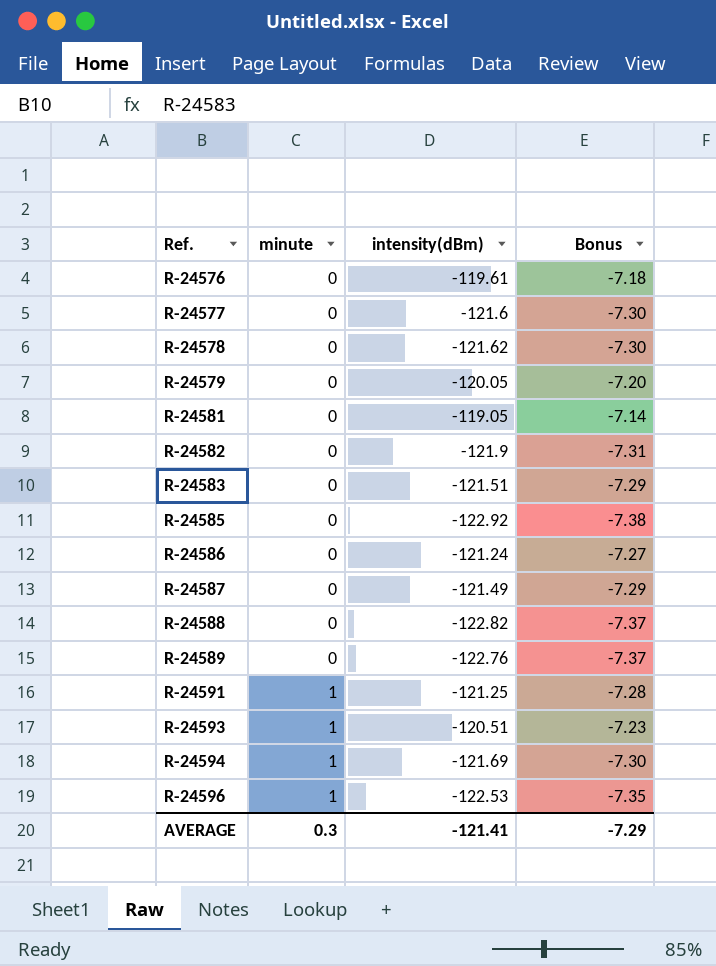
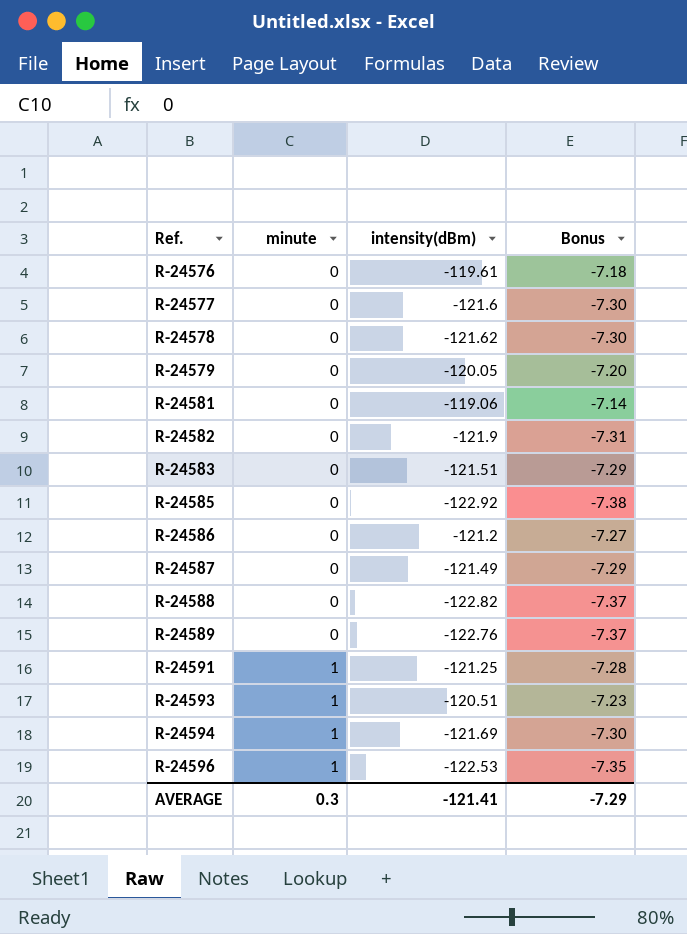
R-24581 | intensity(dBm): -119.05 -> -119.06
R-24586 | intensity(dBm): -121.24 -> -121.2

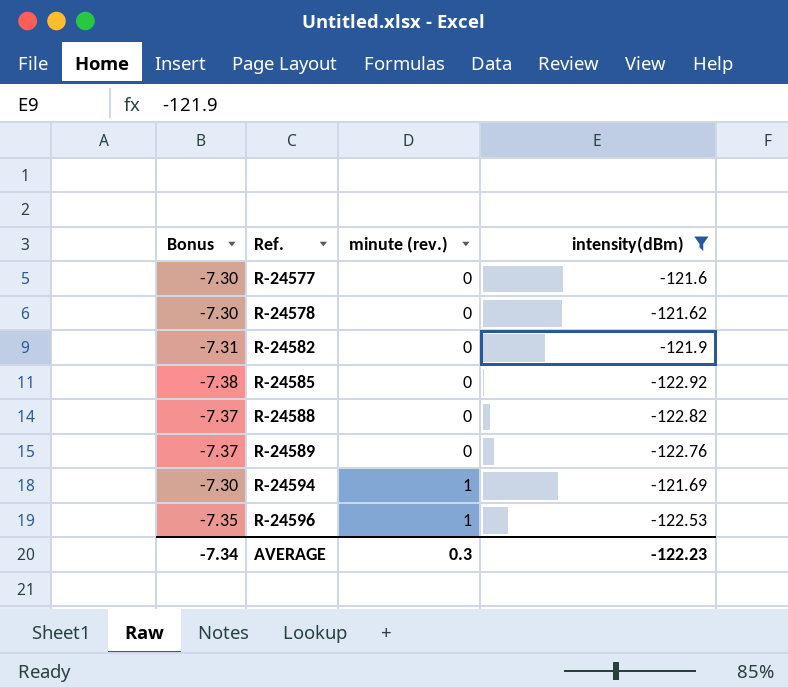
filter: none -> intensity(dBm) <= -121.6
column Bonus | position: 4 -> 1
column name: minute -> minute (rev.)
AVERAGE | Bonus: -7.29 -> -7.34
AVERAGE | intensity(dBm): -121.41 -> -122.23

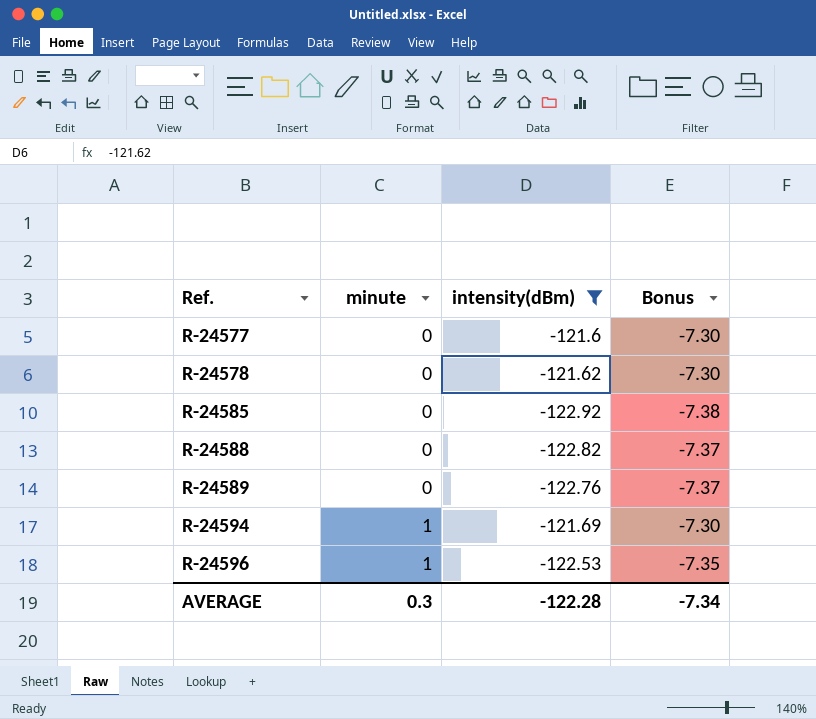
column name: minute (rev.) -> minute
column Bonus | position: 1 -> 4
row R-24582: -7.31 | 0 | -121.9 -> none
AVERAGE | intensity(dBm): -122.23 -> -122.28

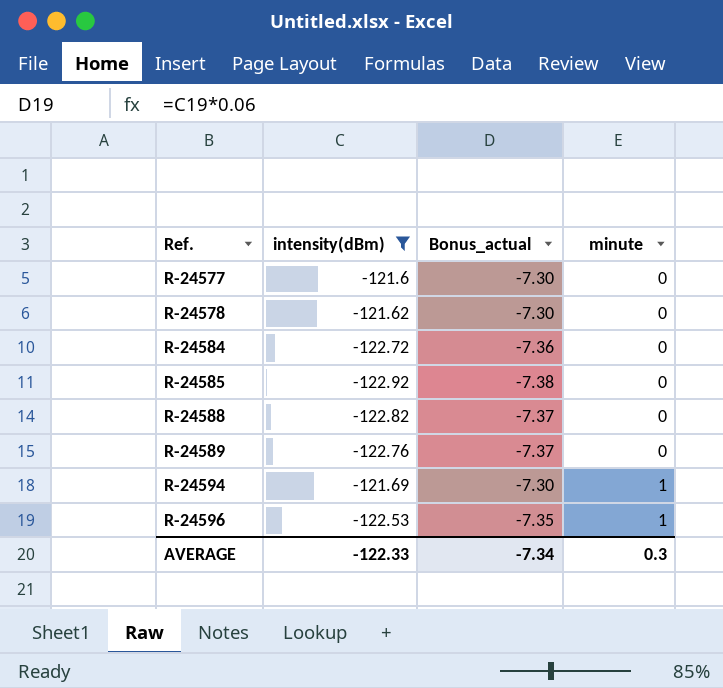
column name: Bonus -> Bonus_actual
column minute | position: 2 -> 4
row R-24584: none -> -122.72 | -7.36 | 0
AVERAGE | intensity(dBm): -122.28 -> -122.33

